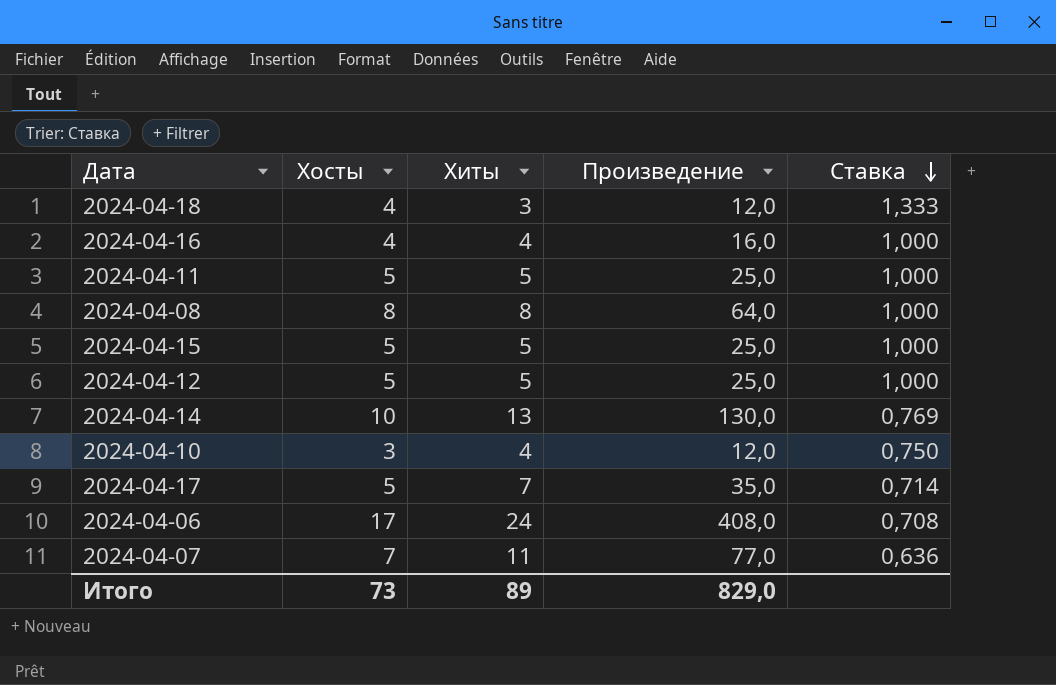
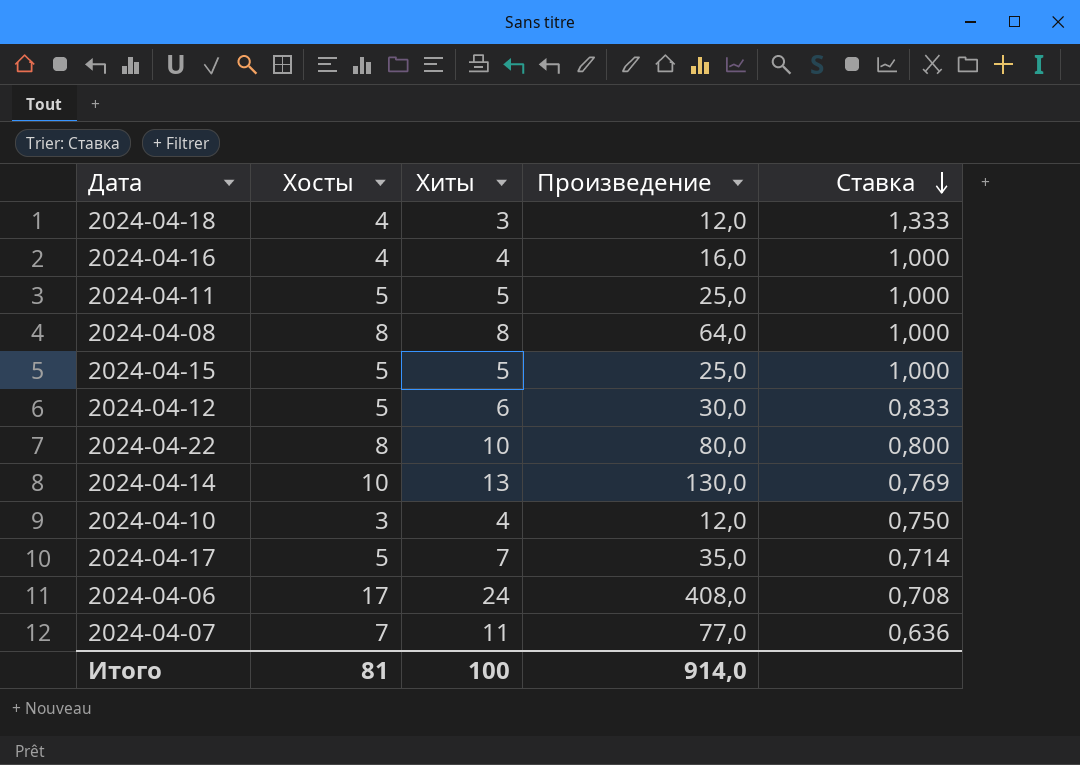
2024-04-12 | Хиты: 5 -> 6
2024-04-12 | Произведение: 25,0 -> 30,0
2024-04-12 | Ставка: 1,000 -> 0,833
row 2024-04-22: none -> 8 | 10 | 80,0 | 0,800
Итого | Хосты: 73 -> 81
Итого | Хиты: 89 -> 100
Итого | Произведение: 829,0 -> 914,0

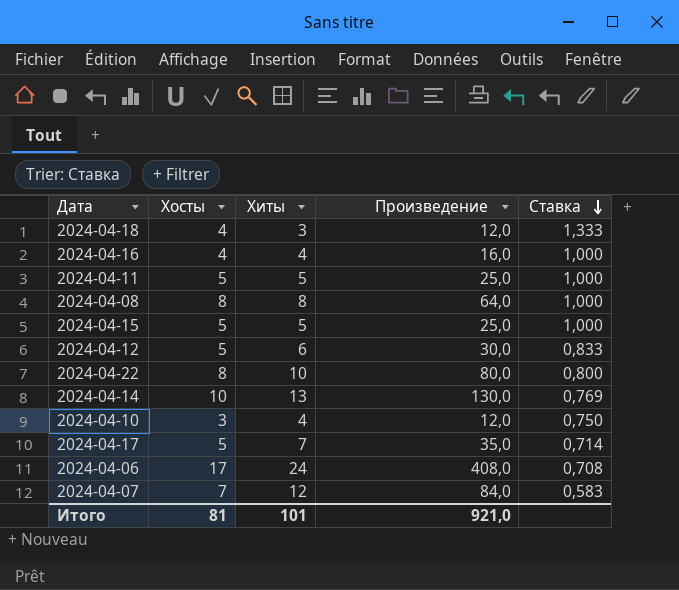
2024-04-07 | Хиты: 11 -> 12
2024-04-07 | Произведение: 77,0 -> 84,0
2024-04-07 | Ставка: 0,636 -> 0,583
Итого | Хиты: 100 -> 101
Итого | Произведение: 914,0 -> 921,0

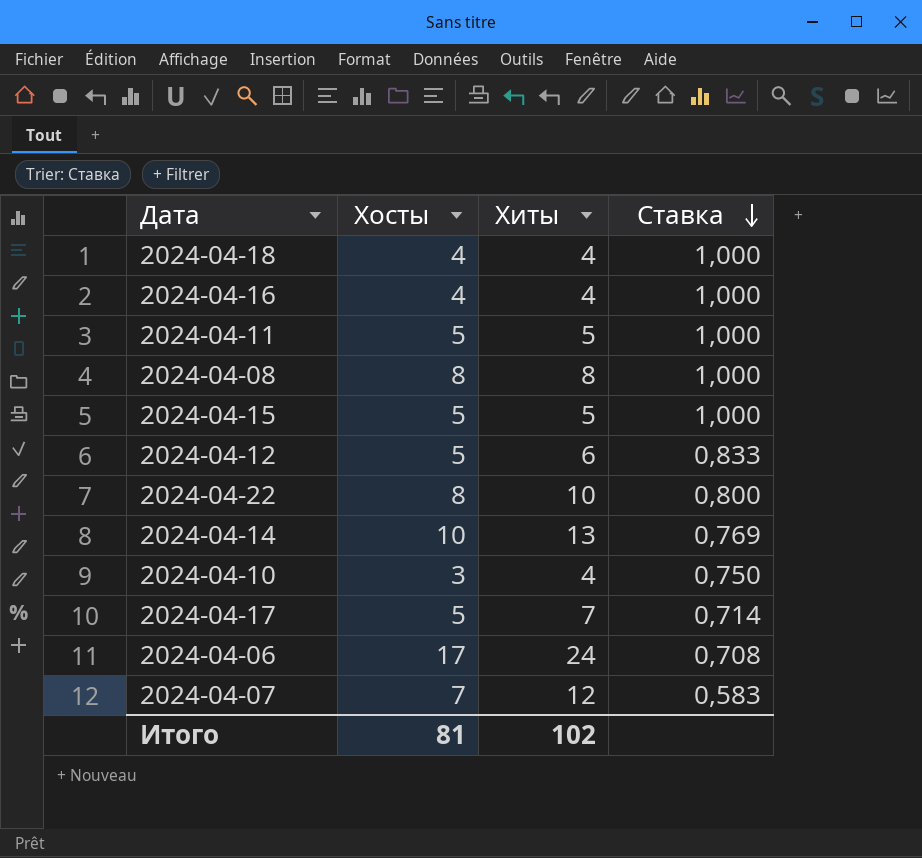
column Произведение | formula: [Хосты] * [Хиты] -> none
2024-04-18 | Хиты: 3 -> 4
2024-04-18 | Ставка: 1,333 -> 1,000
Итого | Хиты: 101 -> 102

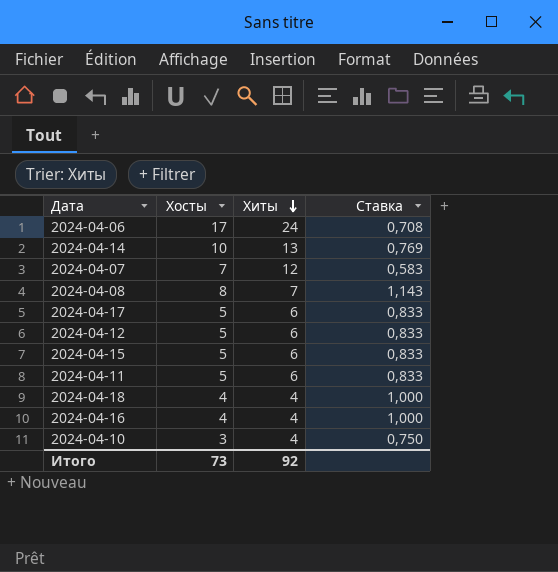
row order: Ставка descending -> Хиты descending
row 2024-04-22: 8 | 10 | 0,800 -> none
2024-04-08 | Хиты: 8 -> 7
2024-04-08 | Ставка: 1,000 -> 1,143
2024-04-17 | Хиты: 7 -> 6
2024-04-17 | Ставка: 0,714 -> 0,833
2024-04-15 | Хиты: 5 -> 6
2024-04-15 | Ставка: 1,000 -> 0,833
2024-04-11 | Хиты: 5 -> 6
2024-04-11 | Ставка: 1,000 -> 0,833
Итого | Хосты: 81 -> 73
Итого | Хиты: 102 -> 92

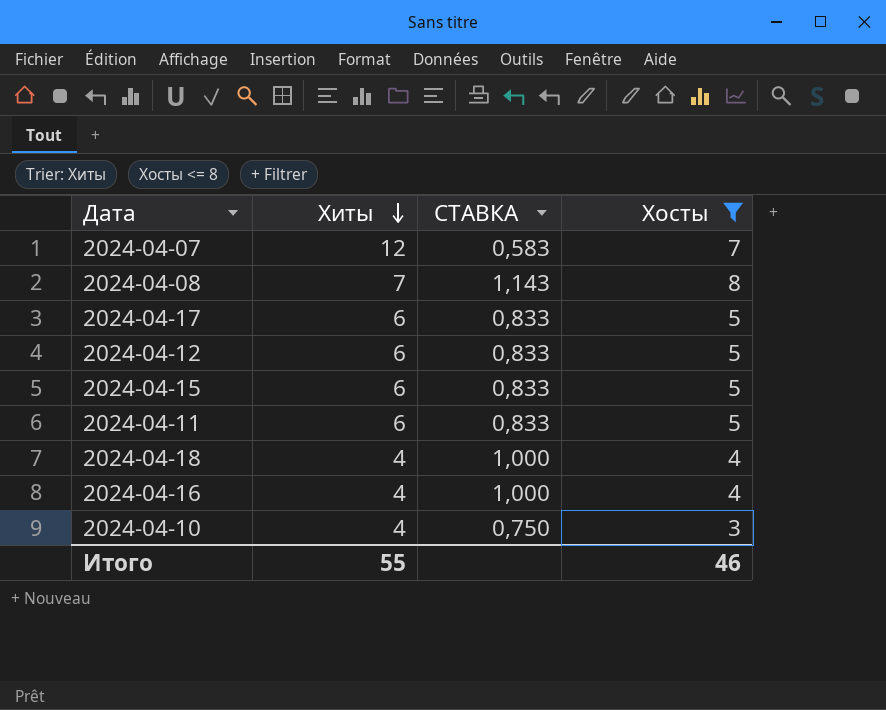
filter: none -> Хосты <= 8
column name: Ставка -> СТАВКА
column Хосты | position: 2 -> 4
Итого | Хиты: 92 -> 55
Итого | Хосты: 73 -> 46

